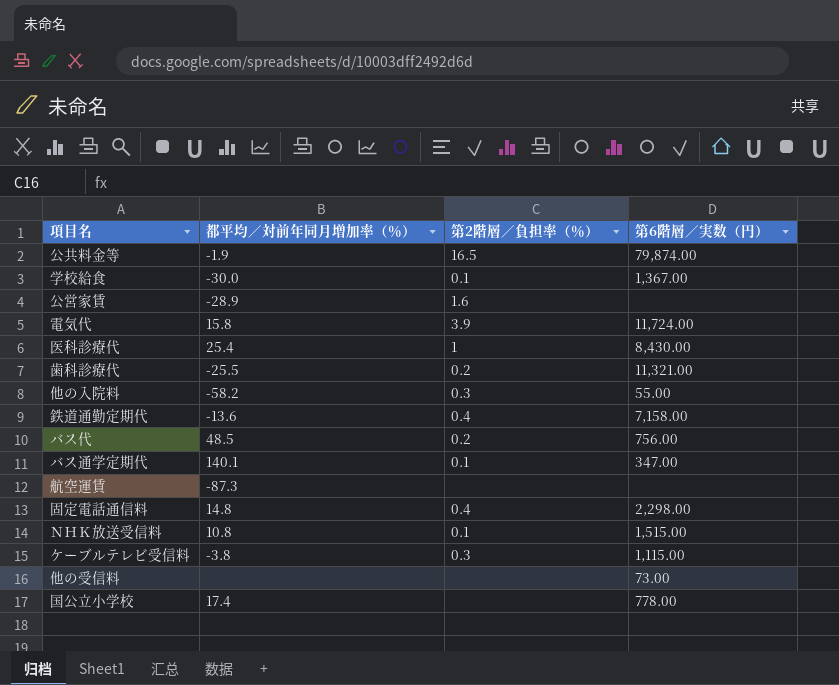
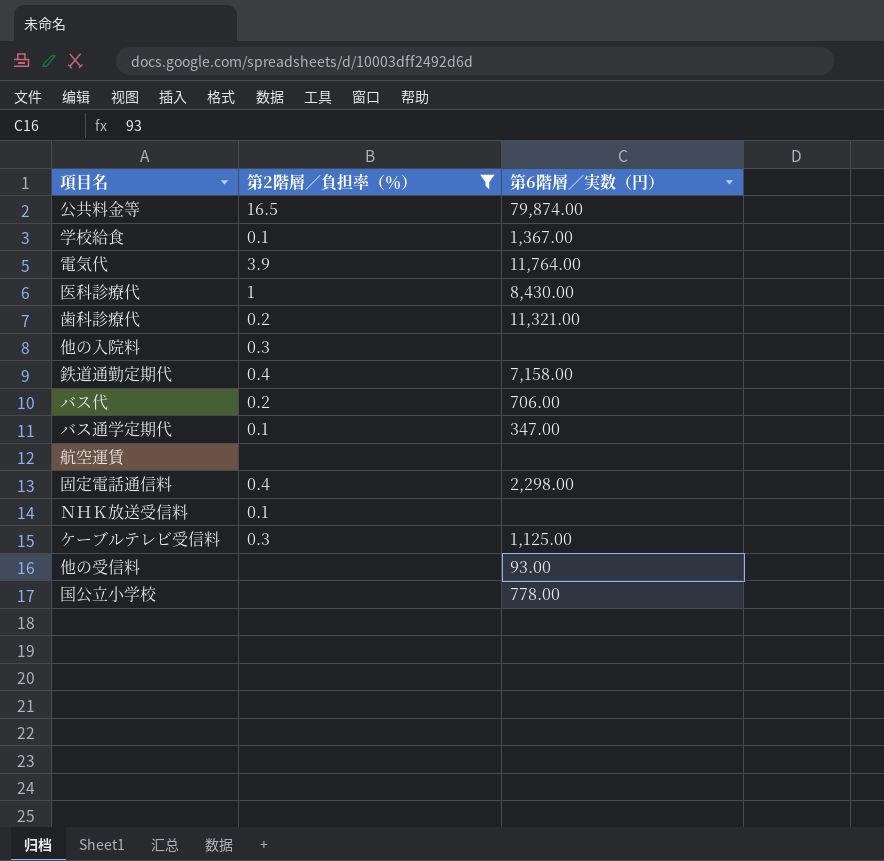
filter: none -> 第2階層／負担率（％） != 1.6
column 都平均／対前年同月増加率（％） | position: 2 -> none
電気代 | 第6階層／実数（円）: 11,724.00 -> 11,764.00
他の入院料 | 第6階層／実数（円）: 55.00 -> none
バス代 | 第6階層／実数（円）: 756.00 -> 706.00
ＮＨＫ放送受信料 | 第6階層／実数（円）: 1,515.00 -> none
ケーブルテレビ受信料 | 第6階層／実数（円）: 1,115.00 -> 1,125.00
他の受信料 | 第6階層／実数（円）: 73.00 -> 93.00

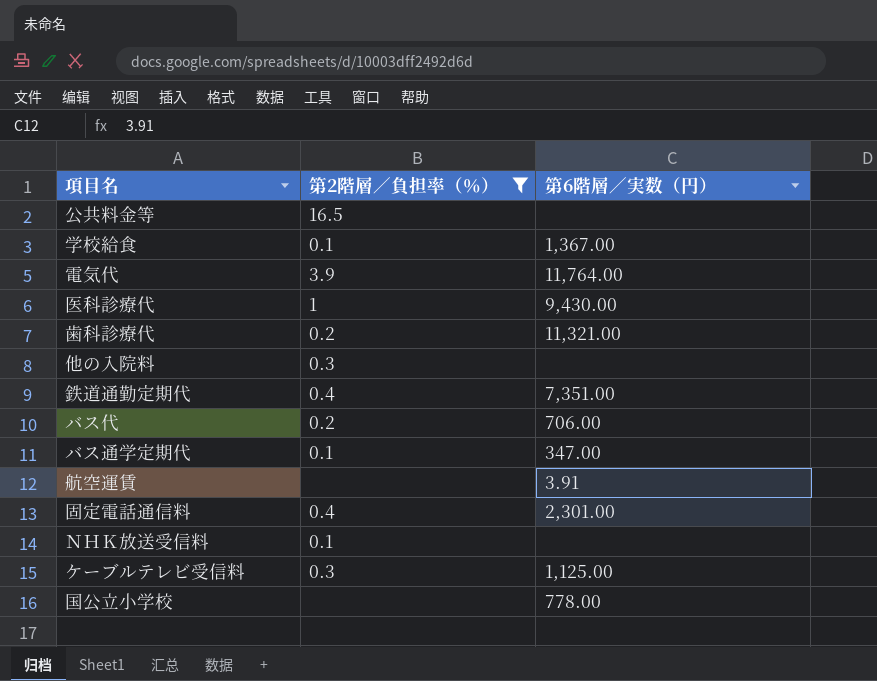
row 他の受信料: none | 93.00 -> none
公共料金等 | 第6階層／実数（円）: 79,874.00 -> none
医科診療代 | 第6階層／実数（円）: 8,430.00 -> 9,430.00
鉄道通勤定期代 | 第6階層／実数（円）: 7,158.00 -> 7,351.00
航空運賃 | 第6階層／実数（円）: none -> 3.91
固定電話通信料 | 第6階層／実数（円）: 2,298.00 -> 2,301.00

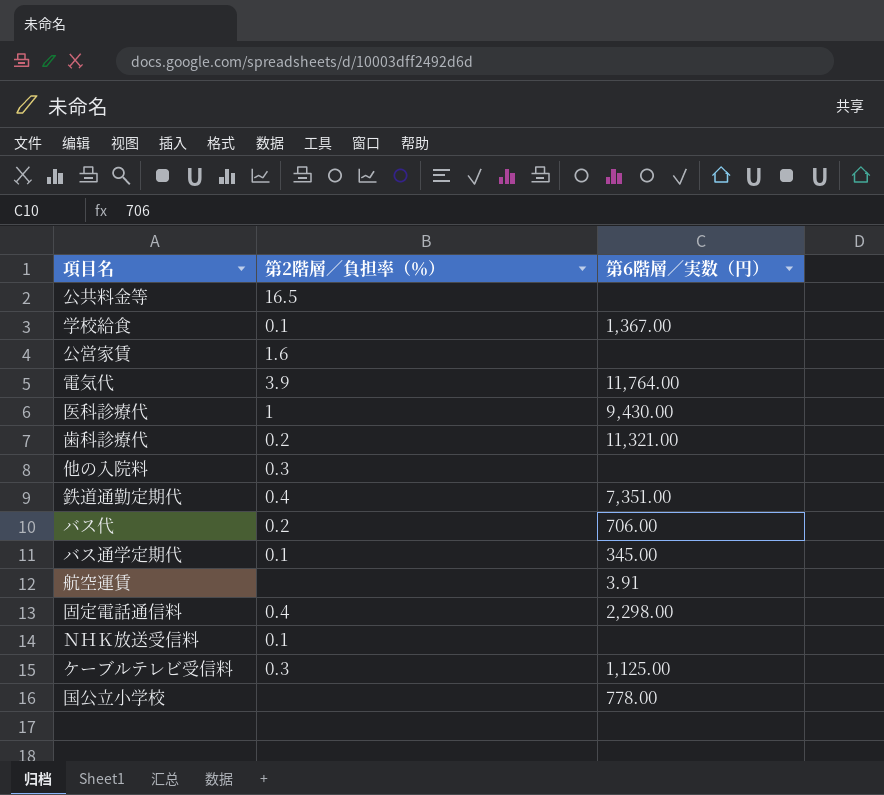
filter: 第2階層／負担率（％） != 1.6 -> none
バス通学定期代 | 第6階層／実数（円）: 347.00 -> 345.00
固定電話通信料 | 第6階層／実数（円）: 2,301.00 -> 2,298.00

